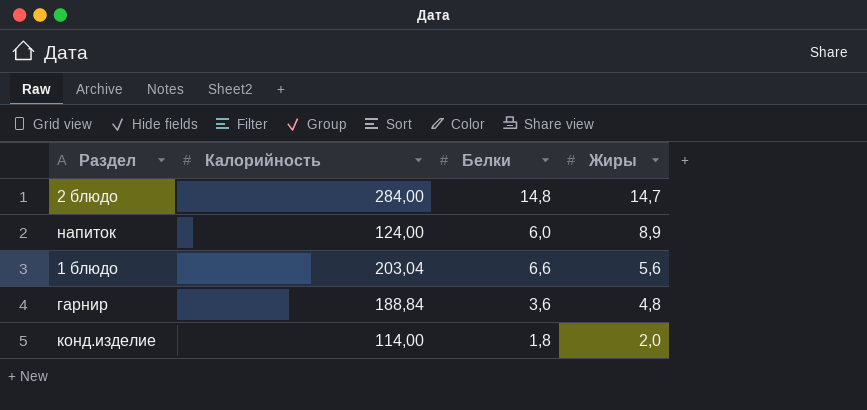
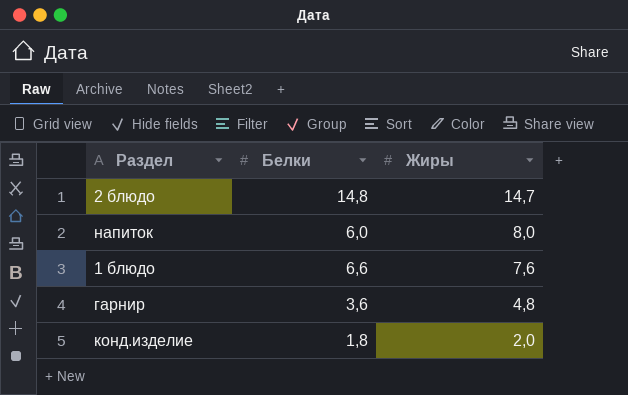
column Калорийность | position: 2 -> none
напиток | Жиры: 8,9 -> 8,0
1 блюдо | Жиры: 5,6 -> 7,6

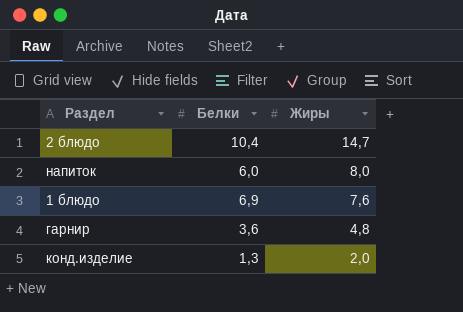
2 блюдо | Белки: 14,8 -> 10,4
1 блюдо | Белки: 6,6 -> 6,9
конд.изделие | Белки: 1,8 -> 1,3

